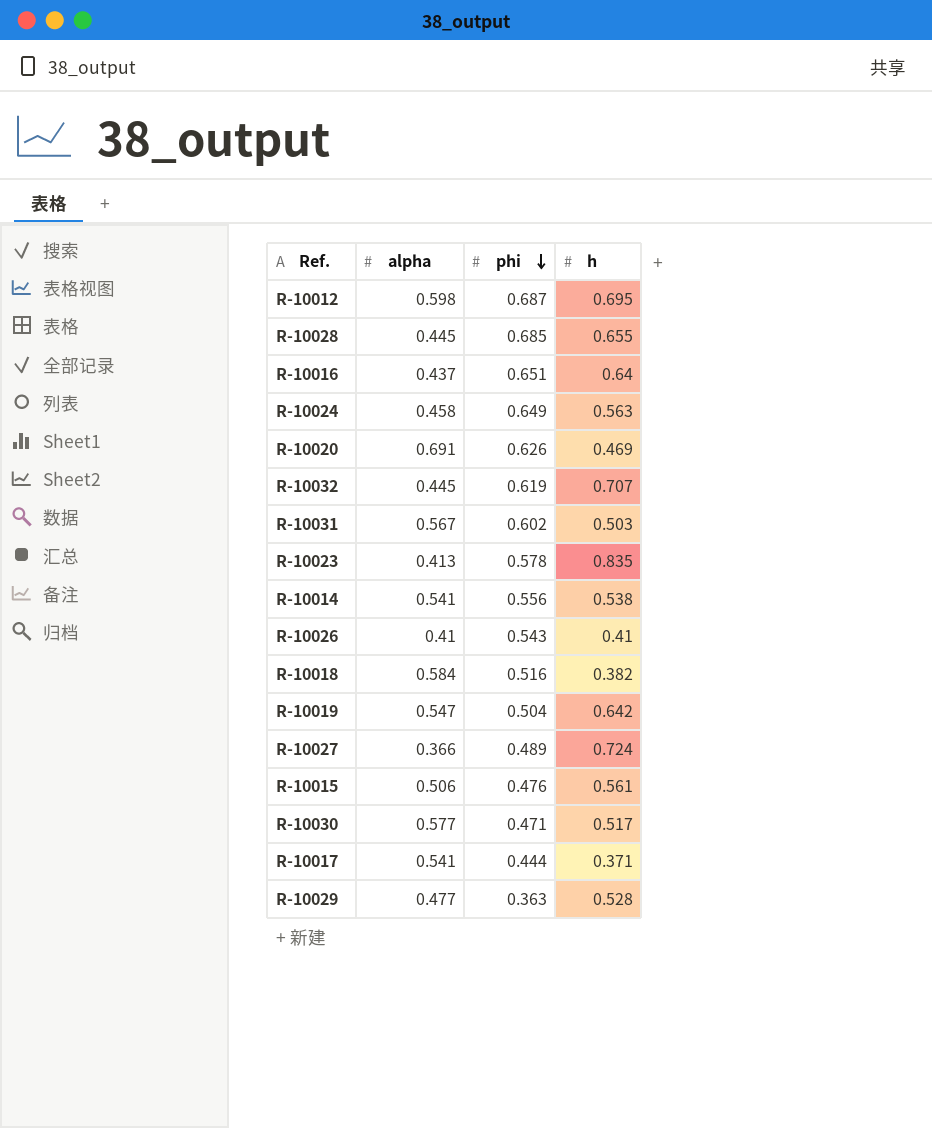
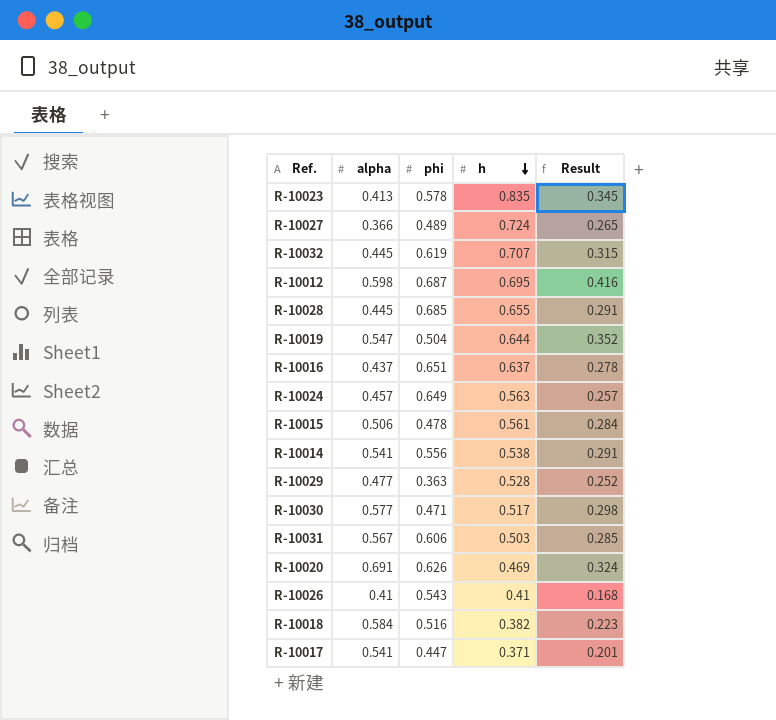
row order: phi descending -> h descending
column Result | formula: none -> [alpha] * [h]
R-10019 | h: 0.642 -> 0.644
R-10016 | h: 0.64 -> 0.637
R-10024 | alpha: 0.458 -> 0.457
R-10015 | phi: 0.476 -> 0.478
R-10031 | phi: 0.602 -> 0.606
R-10017 | phi: 0.444 -> 0.447

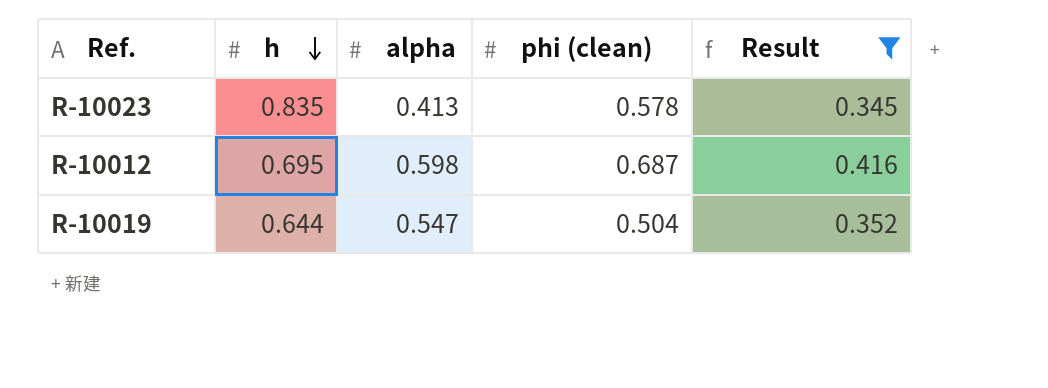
filter: none -> Result >= 0.345
column h | position: 4 -> 2
column name: phi -> phi (clean)

